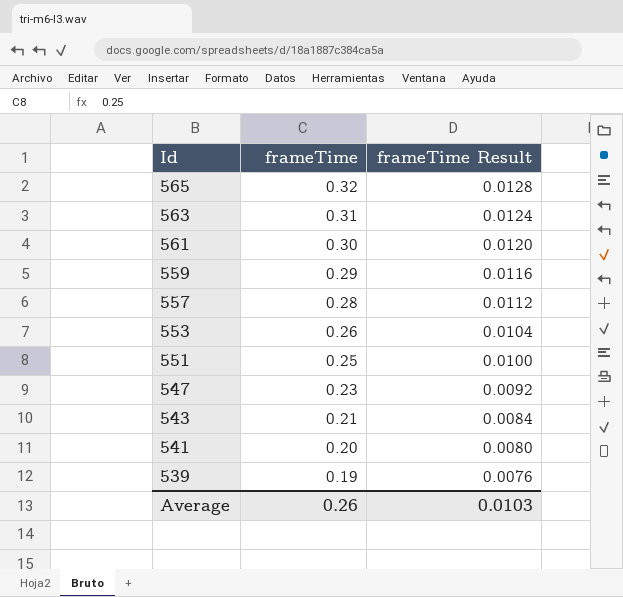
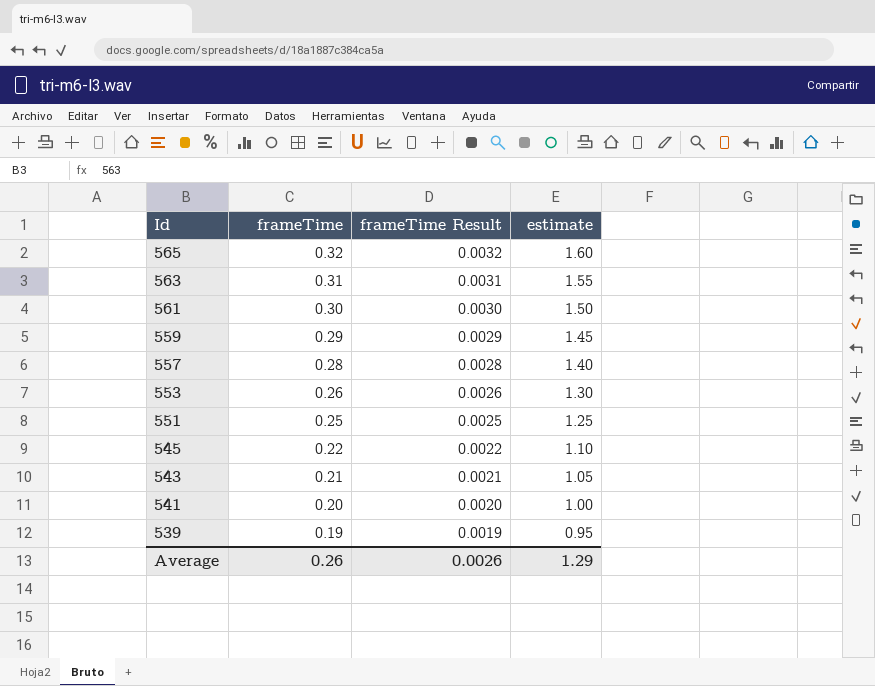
column frameTime Result | formula: [frameTime] * 0.04 -> [frameTime] * 0.01
column estimate | formula: none -> [frameTime] * 5
row 547: 0.23 | 0.0092 -> none
row 545: none -> 0.22 | 0.0022 | 1.10
Average | frameTime Result: 0.0103 -> 0.0026

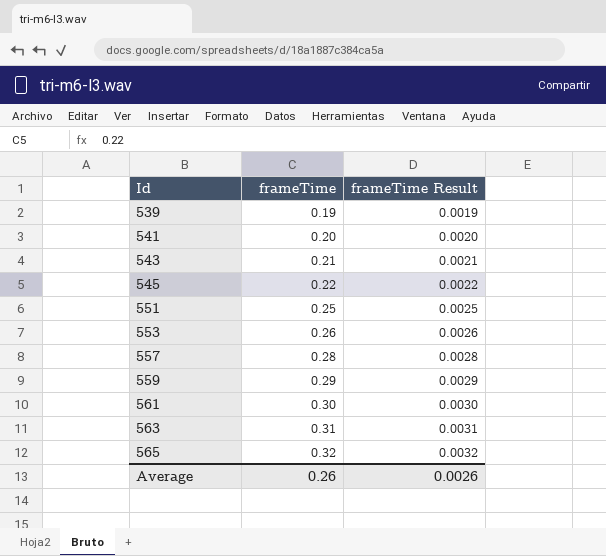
row order: Id descending -> Id ascending
column estimate | formula: [frameTime] * 5 -> none

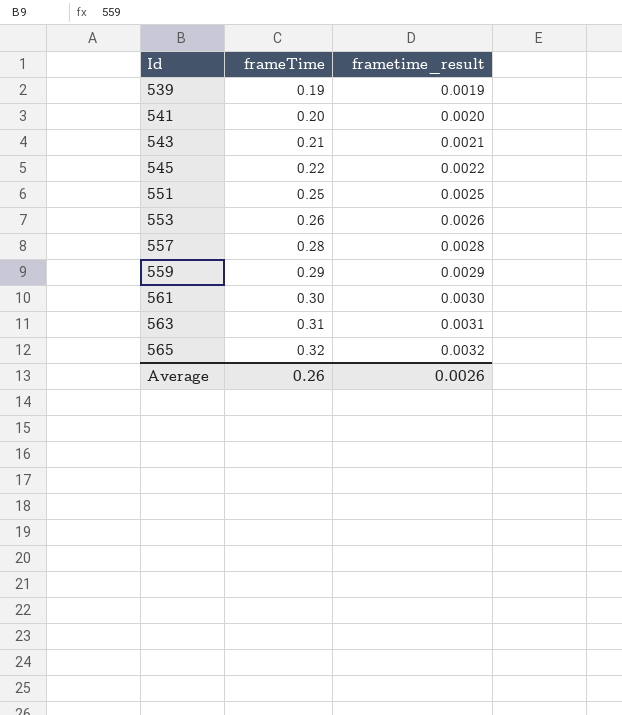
column name: frameTime Result -> frametime_result

